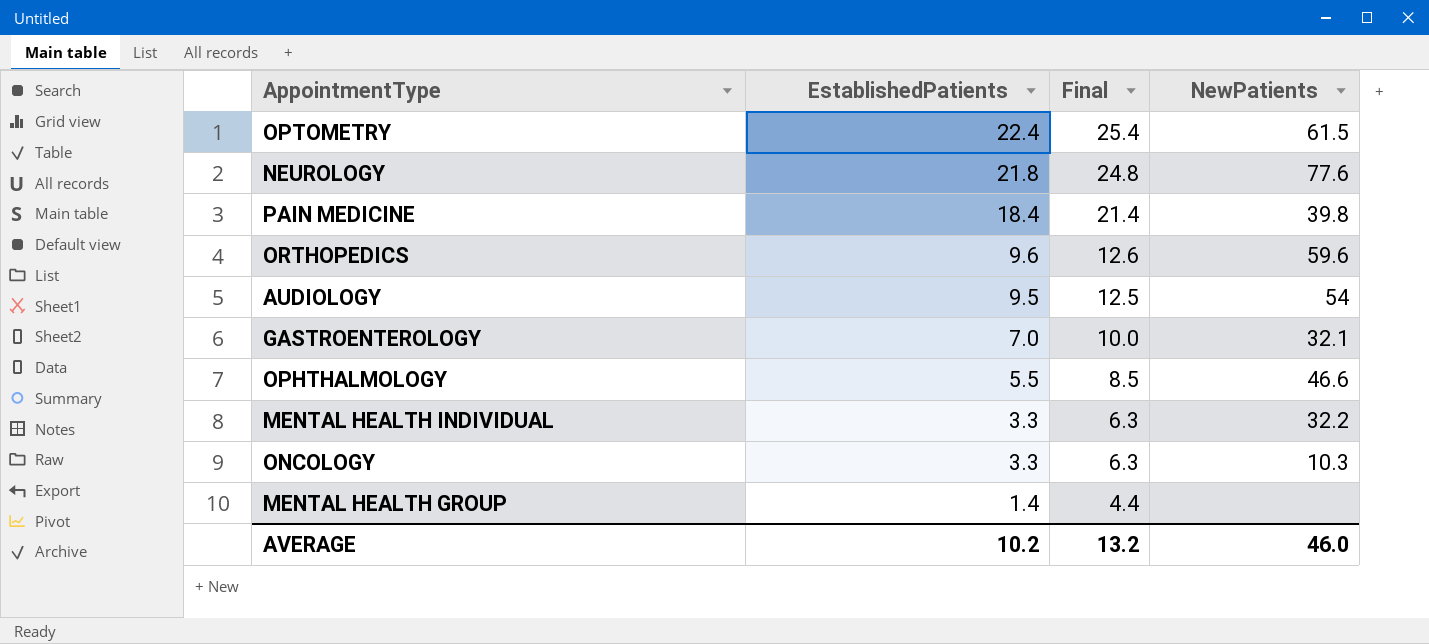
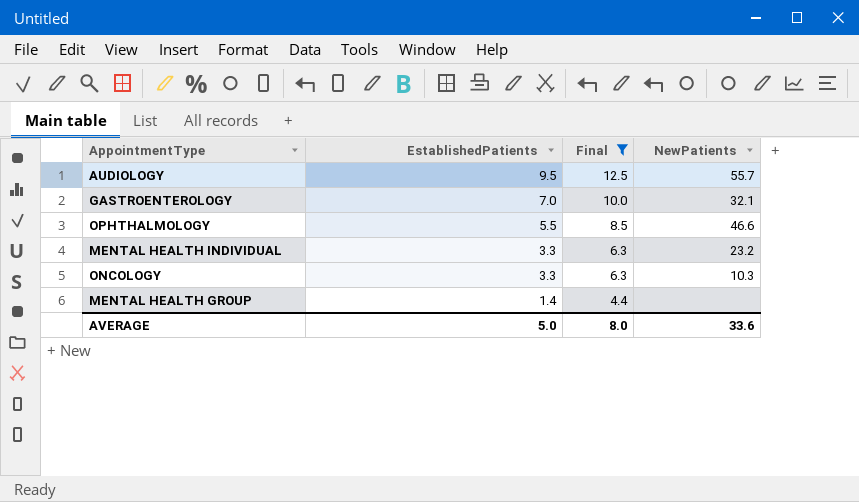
filter: none -> Final <= 12.5
AUDIOLOGY | NewPatients: 54 -> 55.7
MENTAL HEALTH INDIVIDUAL | NewPatients: 32.2 -> 23.2
AVERAGE | EstablishedPatients: 10.2 -> 5.0
AVERAGE | Final: 13.2 -> 8.0
AVERAGE | NewPatients: 46.0 -> 33.6

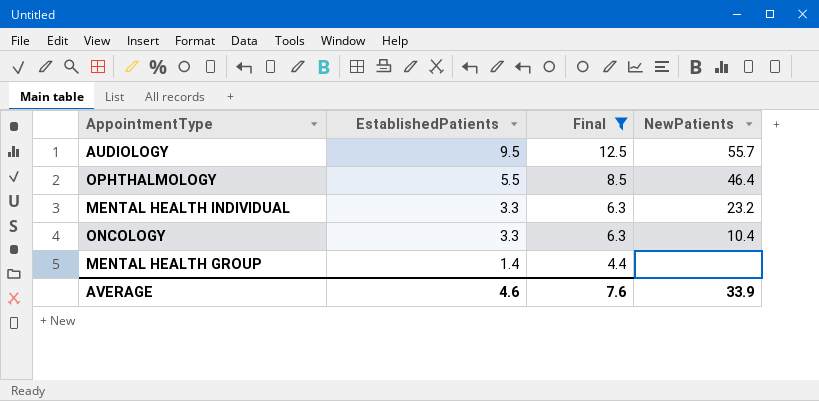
row GASTROENTEROLOGY: 7.0 | 10.0 | 32.1 -> none
OPHTHALMOLOGY | NewPatients: 46.6 -> 46.4
ONCOLOGY | NewPatients: 10.3 -> 10.4
AVERAGE | EstablishedPatients: 5.0 -> 4.6
AVERAGE | Final: 8.0 -> 7.6
AVERAGE | NewPatients: 33.6 -> 33.9

